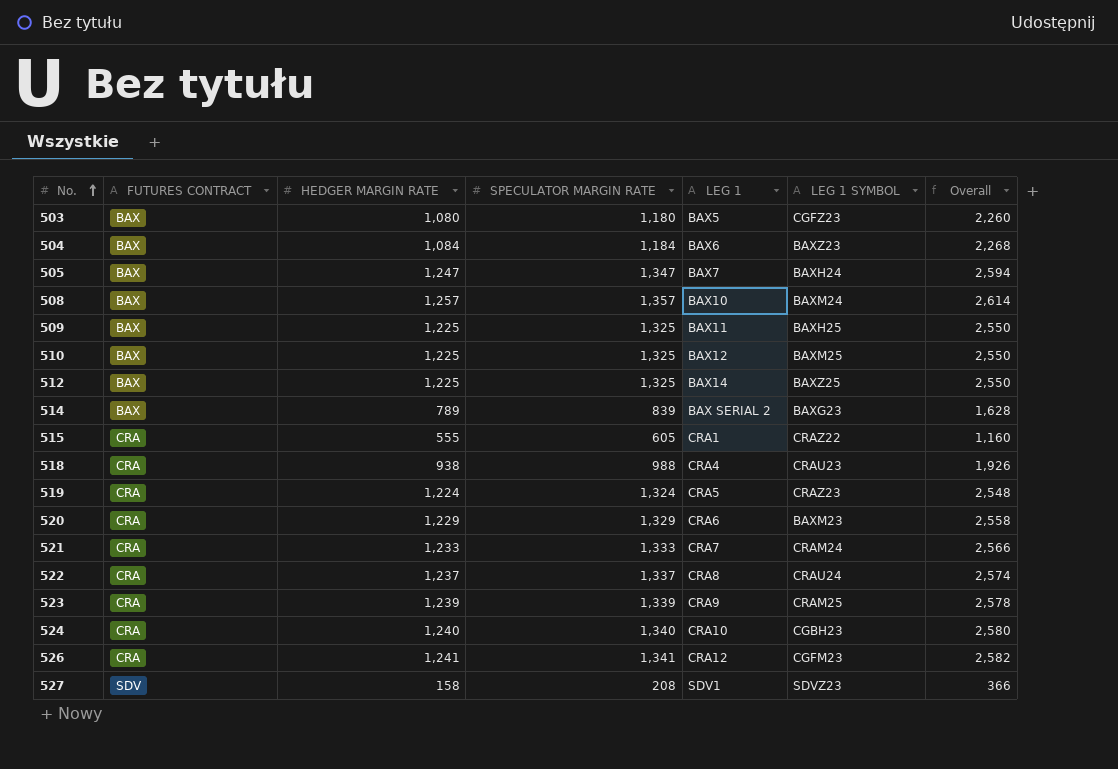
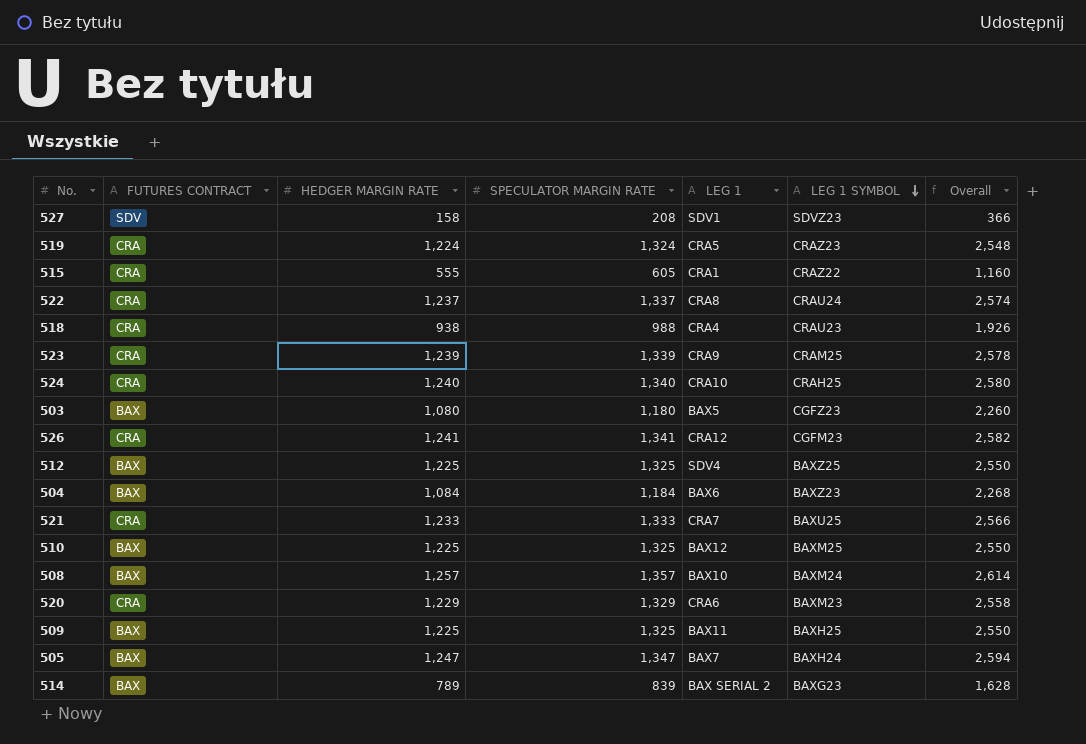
row order: No. ascending -> LEG 1 SYMBOL descending
524 | LEG 1 SYMBOL: CGBH23 -> CRAH25
512 | LEG 1: BAX14 -> SDV4
521 | LEG 1 SYMBOL: CRAM24 -> BAXU25

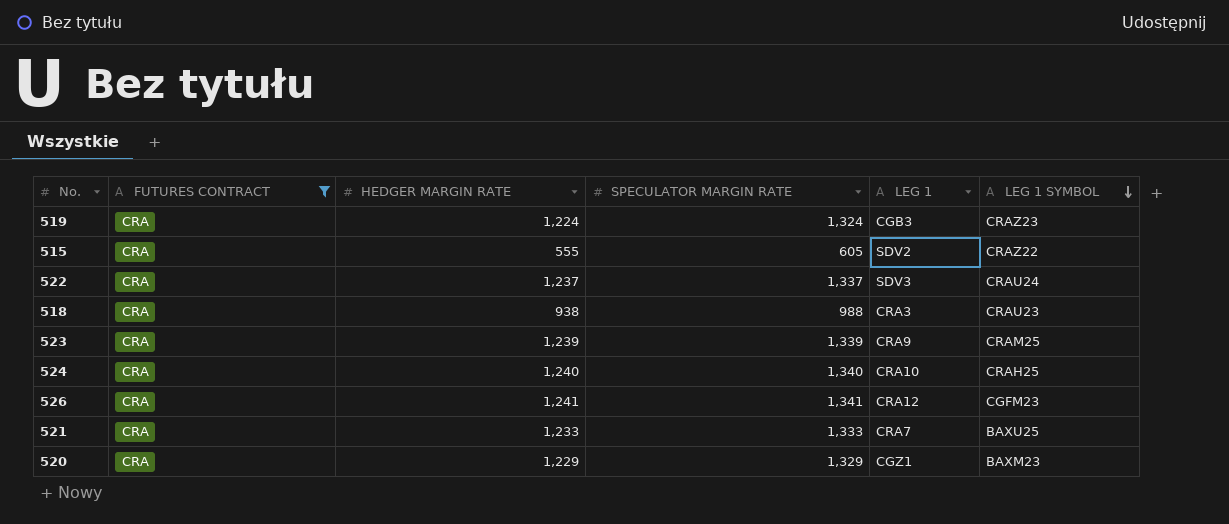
filter: none -> FUTURES CONTRACT = CRA
column Overall | formula: [HEDGER MARGIN RATE] + [SPECULATOR MARGIN RATE] -> none
519 | LEG 1: CRA5 -> CGB3
515 | LEG 1: CRA1 -> SDV2
522 | LEG 1: CRA8 -> SDV3
518 | LEG 1: CRA4 -> CRA3
520 | LEG 1: CRA6 -> CGZ1

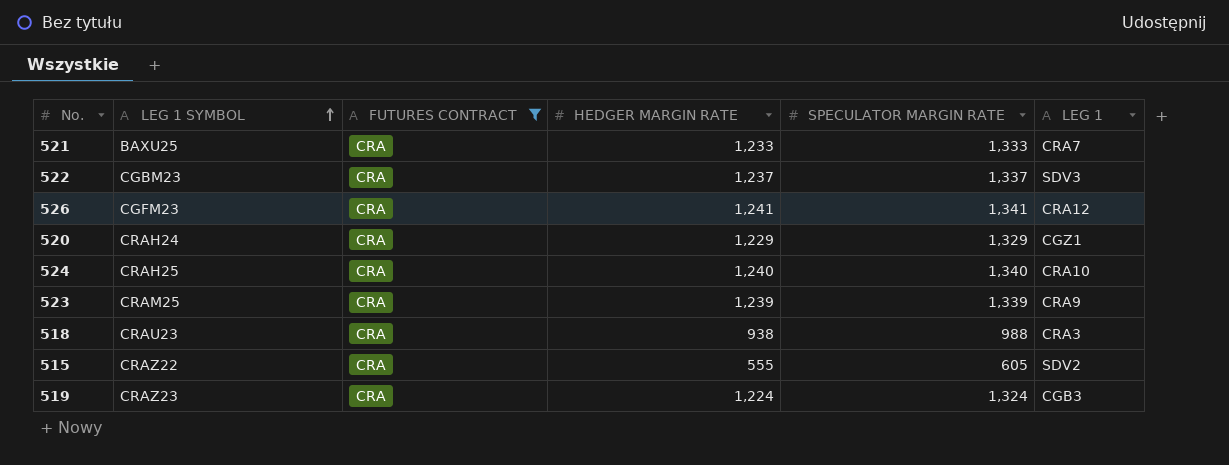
row order: LEG 1 SYMBOL descending -> LEG 1 SYMBOL ascending
column LEG 1 SYMBOL | position: 6 -> 2
522 | LEG 1 SYMBOL: CRAU24 -> CGBM23
520 | LEG 1 SYMBOL: BAXM23 -> CRAH24

